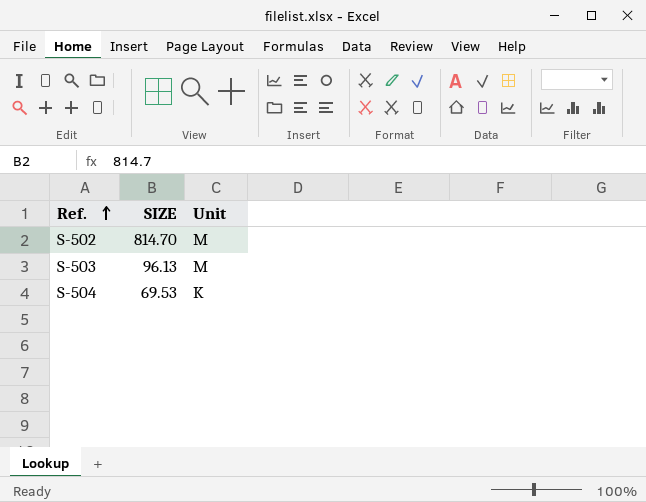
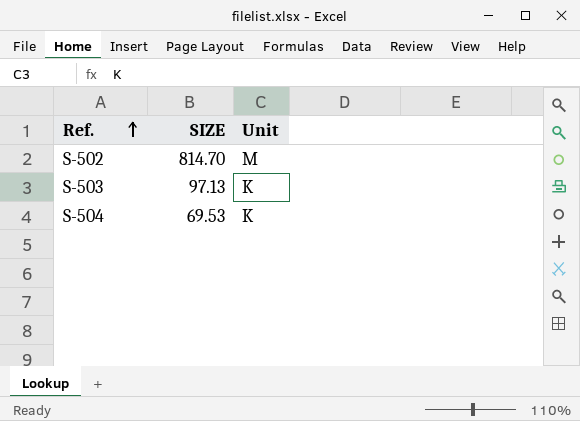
S-503 | SIZE: 96.13 -> 97.13
S-503 | Unit: M -> K

